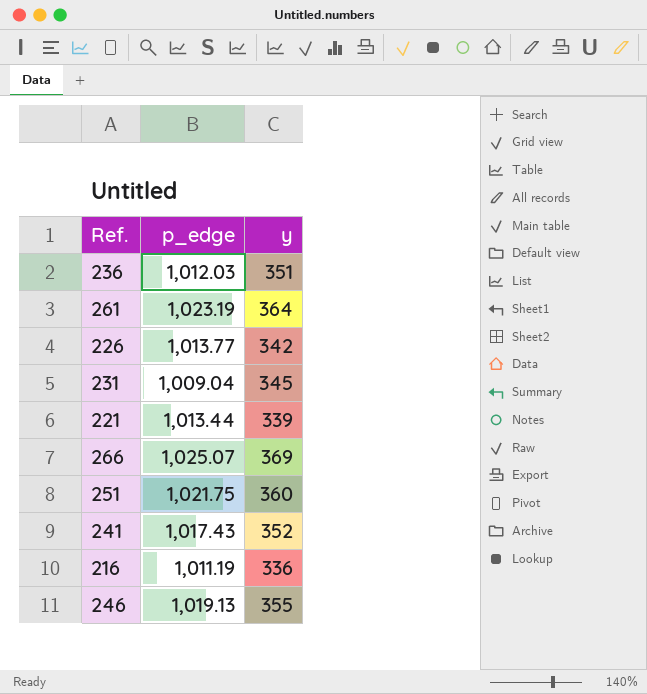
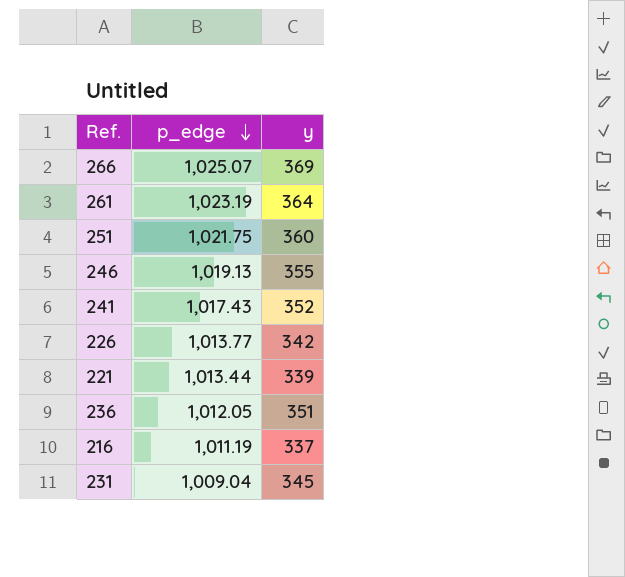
row order: none -> p_edge descending
236 | p_edge: 1,012.03 -> 1,012.05
216 | y: 336 -> 337

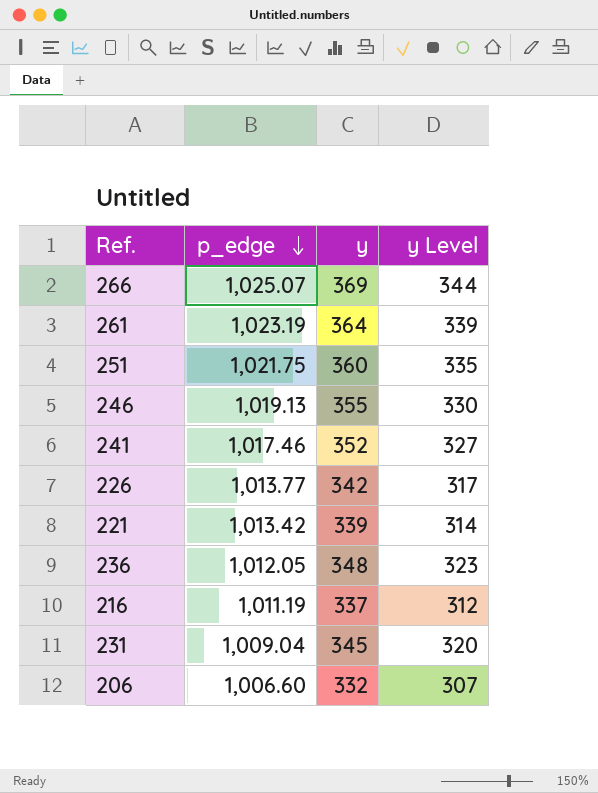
column y Level | formula: none -> [y] - 25
241 | p_edge: 1,017.43 -> 1,017.46
221 | p_edge: 1,013.44 -> 1,013.42
236 | y: 351 -> 348
row 206: none -> 1,006.60 | 332 | 307

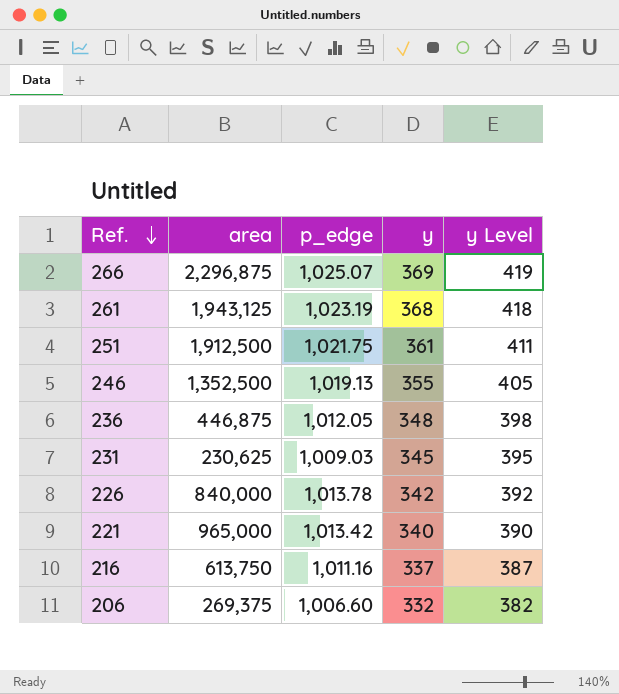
row order: p_edge descending -> Ref. descending
column area | position: none -> 2
column y Level | formula: [y] - 25 -> [y] + 50
row 241: 1,017.46 | 352 | 327 -> none
261 | y: 364 -> 368
251 | y: 360 -> 361
231 | p_edge: 1,009.04 -> 1,009.03
226 | p_edge: 1,013.77 -> 1,013.78
221 | y: 339 -> 340
216 | p_edge: 1,011.19 -> 1,011.16

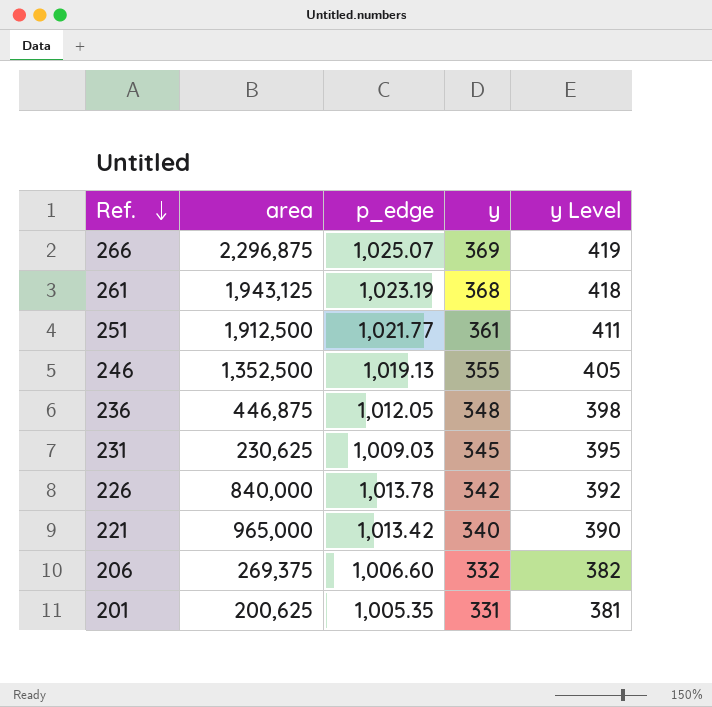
row 216: 613,750 | 1,011.16 | 337 | 387 -> none
251 | p_edge: 1,021.75 -> 1,021.77
row 201: none -> 200,625 | 1,005.35 | 331 | 381

